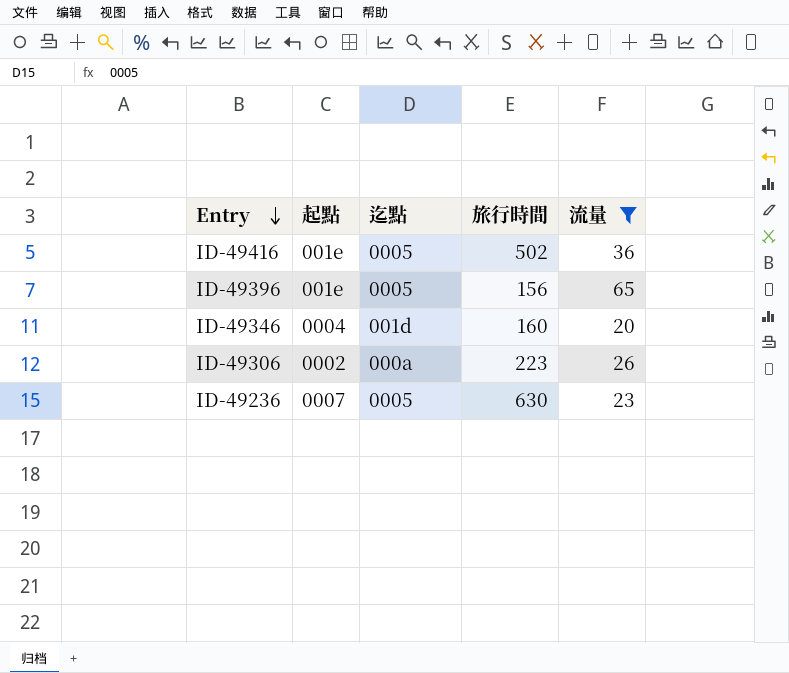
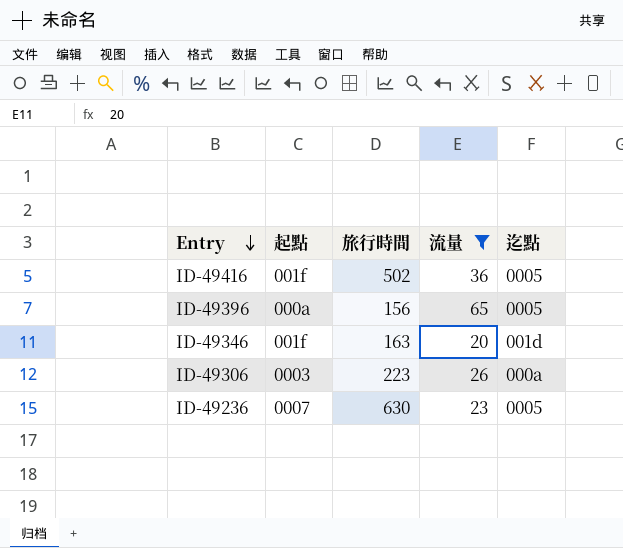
column 迄點 | position: 3 -> 5
ID-49416 | 起點: 001e -> 001f
ID-49396 | 起點: 001e -> 000a
ID-49346 | 起點: 0004 -> 001f
ID-49346 | 旅行時間: 160 -> 163
ID-49306 | 起點: 0002 -> 0003

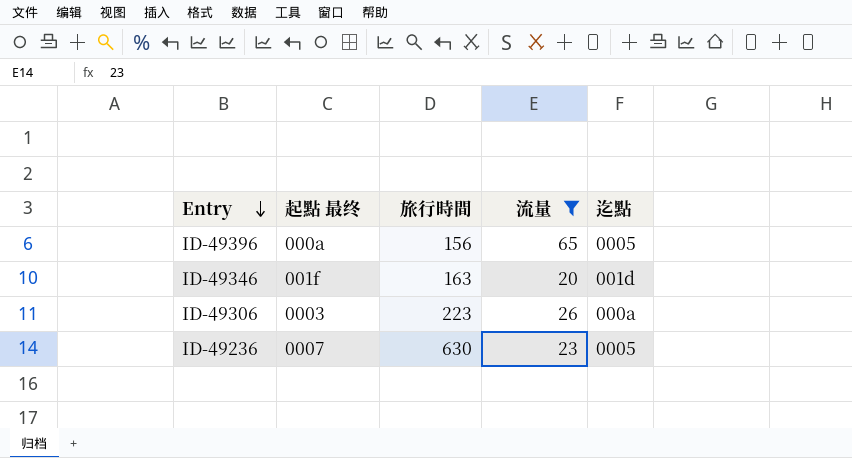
column name: 起點 -> 起點 最终
row ID-49416: 001f | 502 | 36 | 0005 -> none

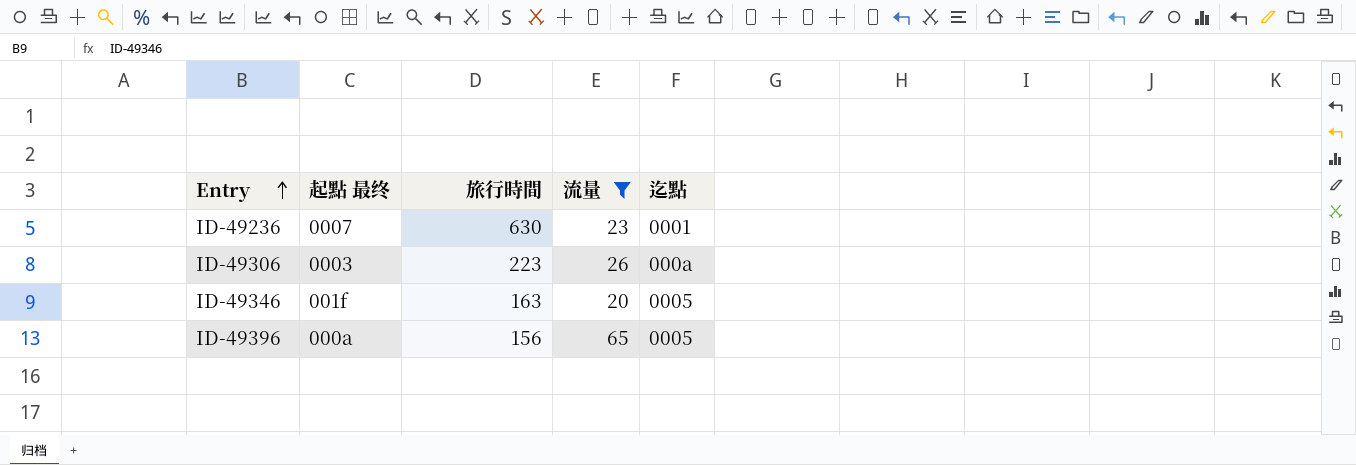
row order: Entry descending -> Entry ascending
ID-49236 | 迄點: 0005 -> 0001
ID-49346 | 迄點: 001d -> 0005

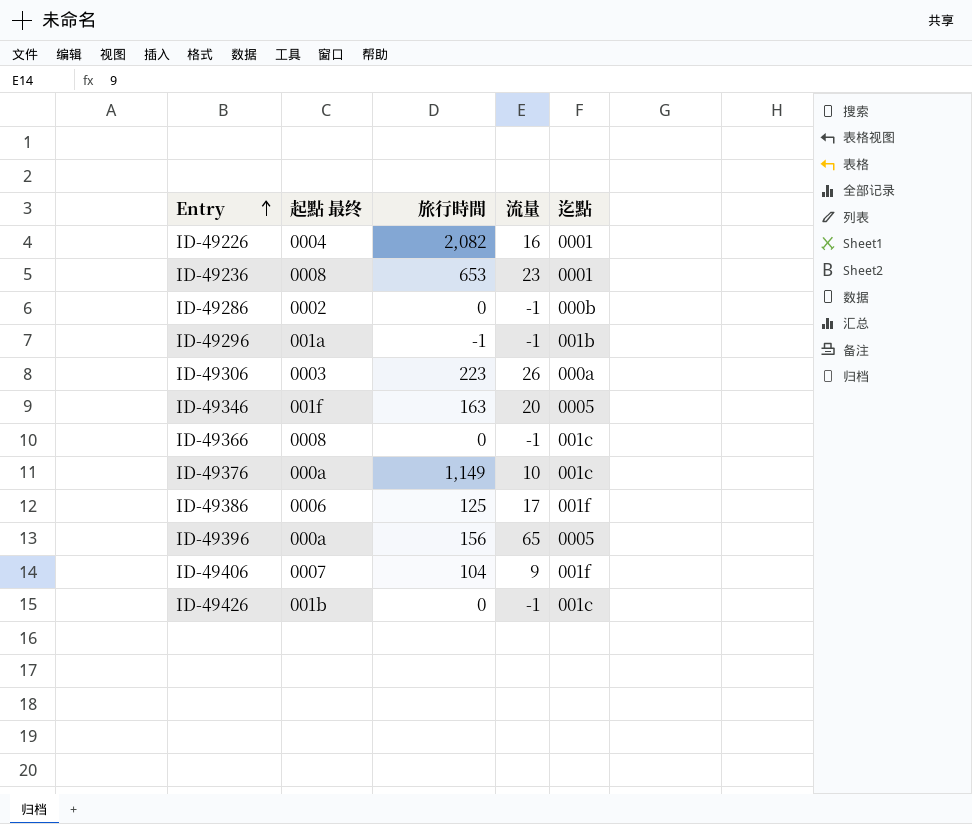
filter: 流量 >= 20 -> none
ID-49236 | 起點 最终: 0007 -> 0008
ID-49236 | 旅行時間: 630 -> 653

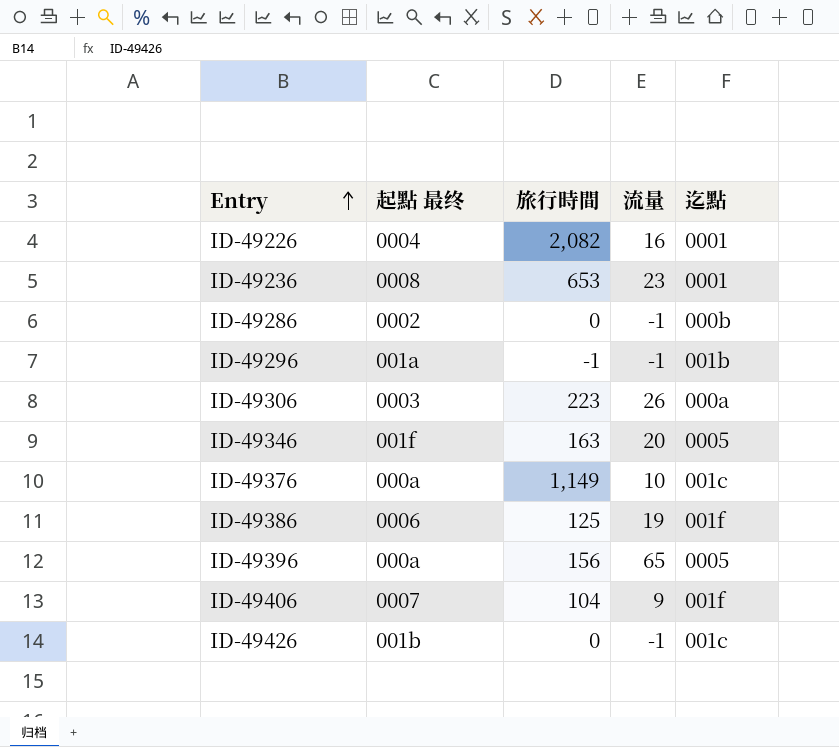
row ID-49366: 0008 | 0 | -1 | 001c -> none
ID-49386 | 流量: 17 -> 19

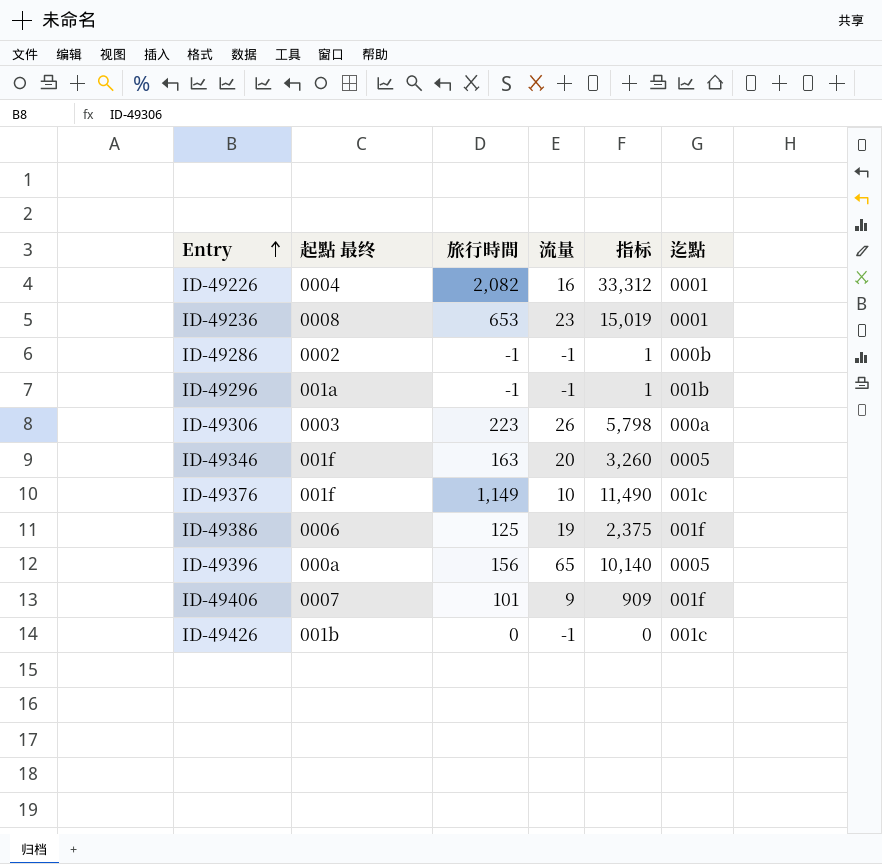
column 指标 | formula: none -> [旅行時間] * [流量]
ID-49286 | 旅行時間: 0 -> -1
ID-49376 | 起點 最终: 000a -> 001f
ID-49406 | 旅行時間: 104 -> 101

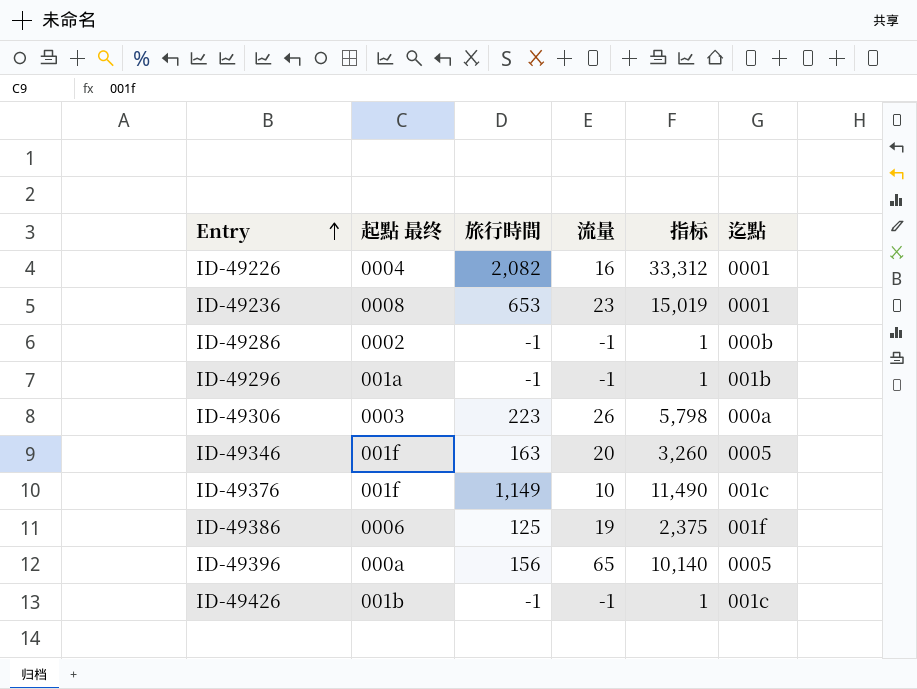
row ID-49406: 0007 | 101 | 9 | 909 | 001f -> none
ID-49426 | 旅行時間: 0 -> -1
ID-49426 | 指标: 0 -> 1

